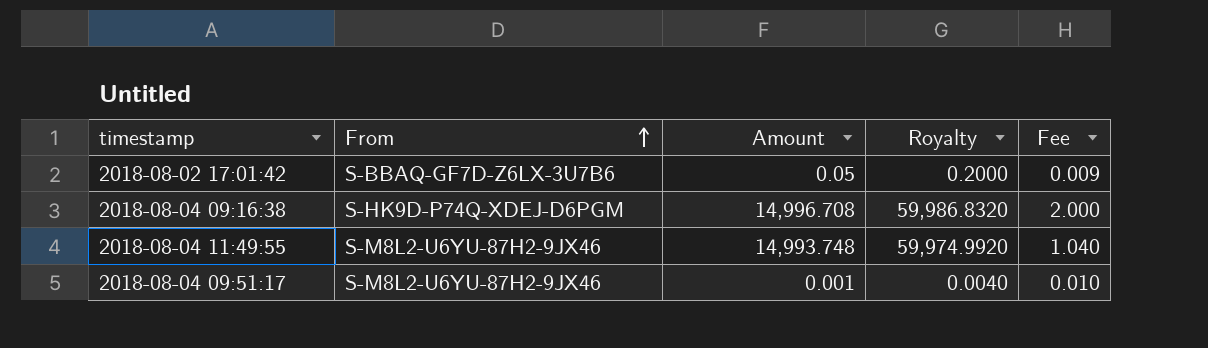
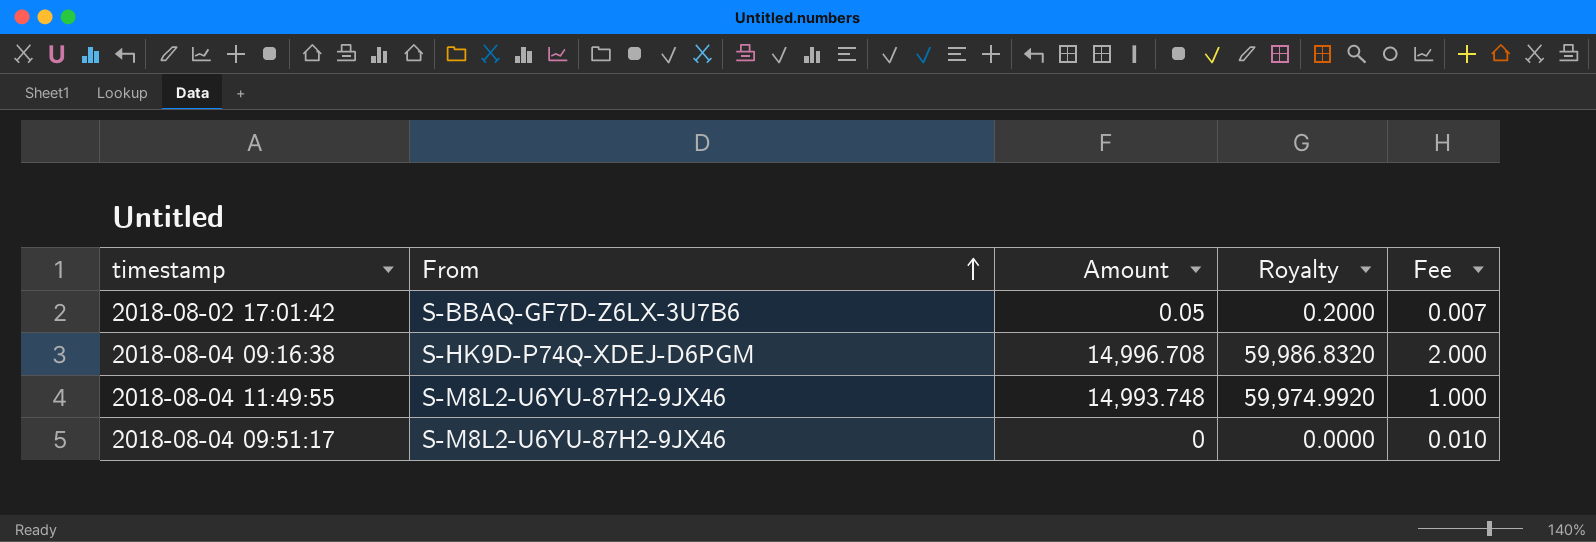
2018-08-02 17:01:42 | Fee: 0.009 -> 0.007
2018-08-04 11:49:55 | Fee: 1.040 -> 1.000
2018-08-04 09:51:17 | Amount: 0.001 -> 0
2018-08-04 09:51:17 | Royalty: 0.0040 -> 0.0000

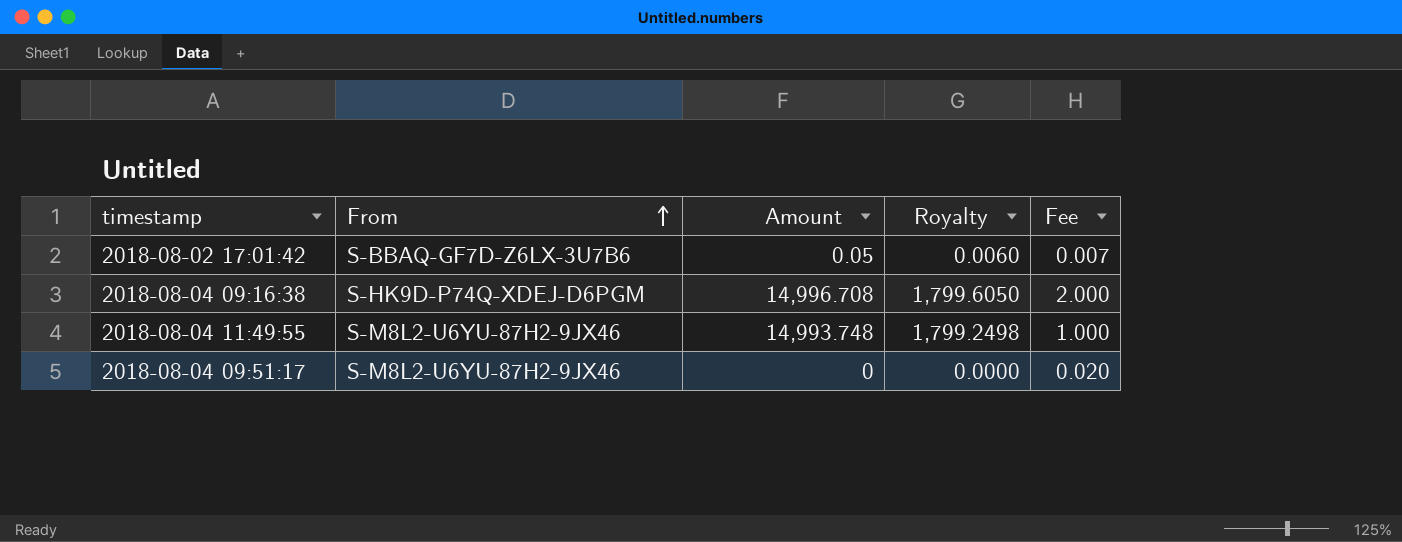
column Royalty | formula: [Amount] * 4 -> [Amount] * 0.12
2018-08-04 09:51:17 | Fee: 0.010 -> 0.020

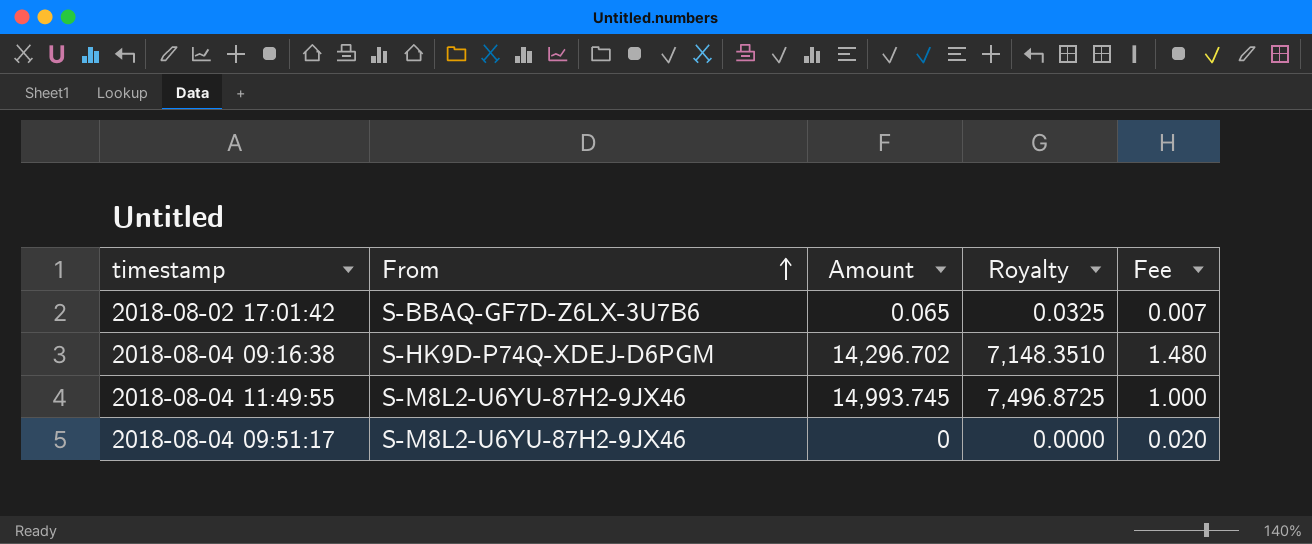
column Royalty | formula: [Amount] * 0.12 -> [Amount] * 0.5
2018-08-02 17:01:42 | Amount: 0.05 -> 0.065
2018-08-04 09:16:38 | Amount: 14,996.708 -> 14,296.702
2018-08-04 09:16:38 | Fee: 2.000 -> 1.480
2018-08-04 11:49:55 | Amount: 14,993.748 -> 14,993.745

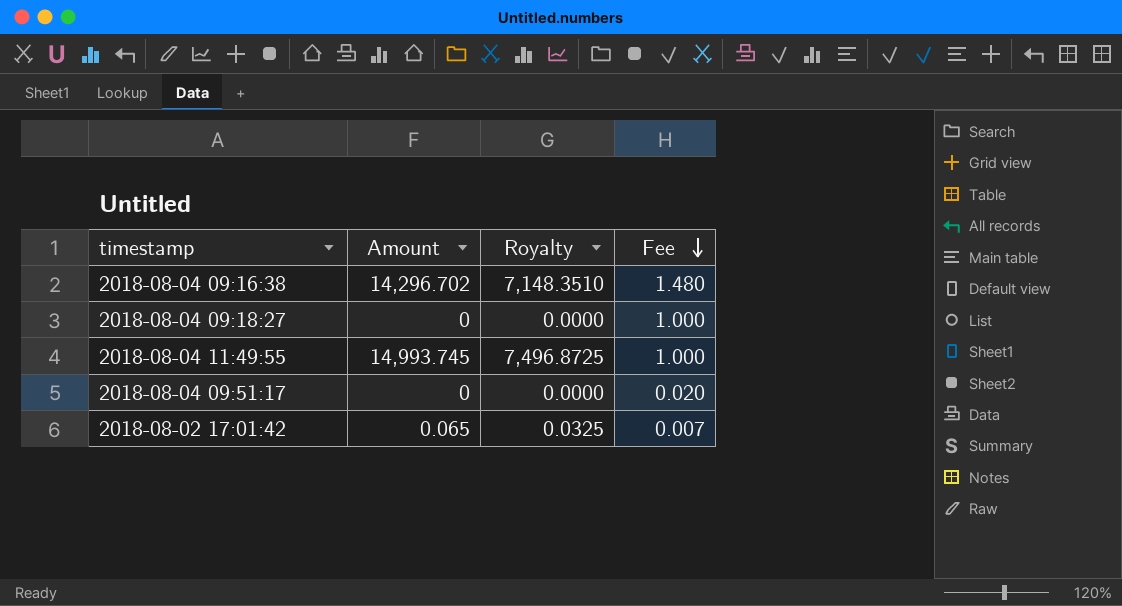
row order: From ascending -> Fee descending
column From | position: 2 -> none
row 2018-08-04 09:18:27: none -> 0 | 0.0000 | 1.000

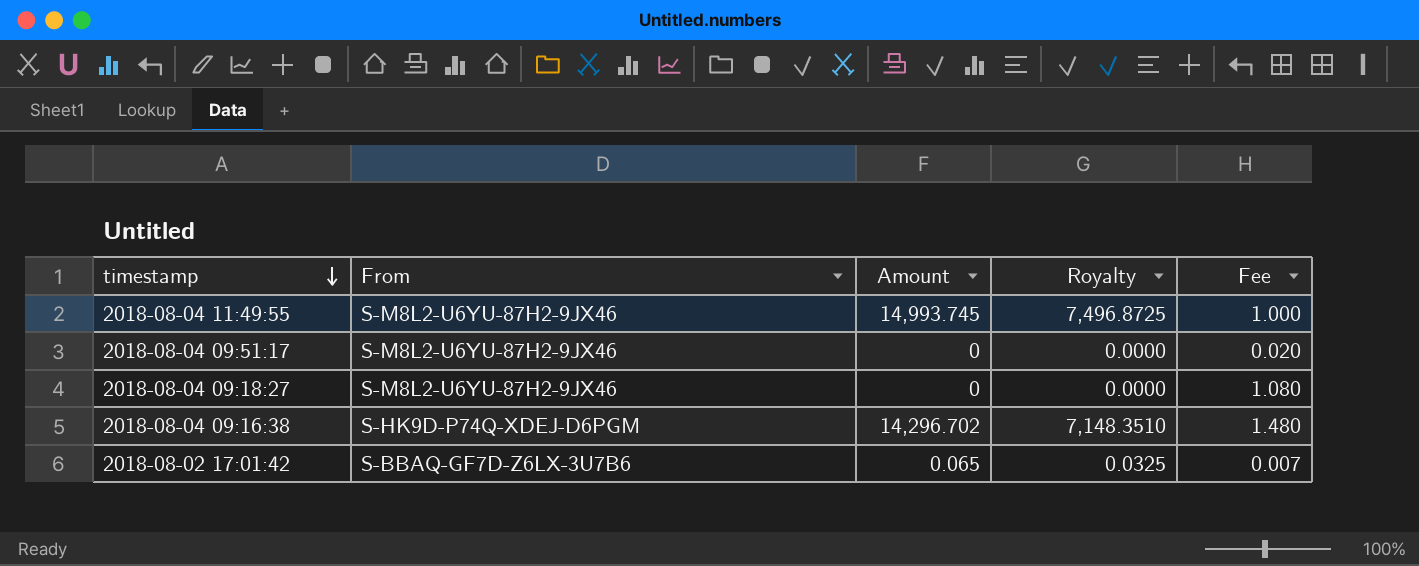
row order: Fee descending -> timestamp descending
column From | position: none -> 2
2018-08-04 09:18:27 | Fee: 1.000 -> 1.080

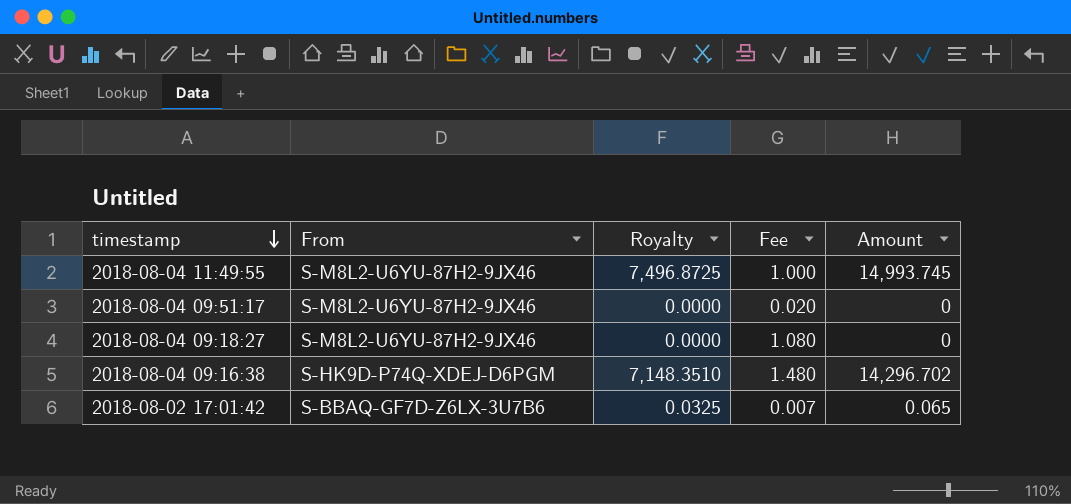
column Amount | position: 3 -> 5

